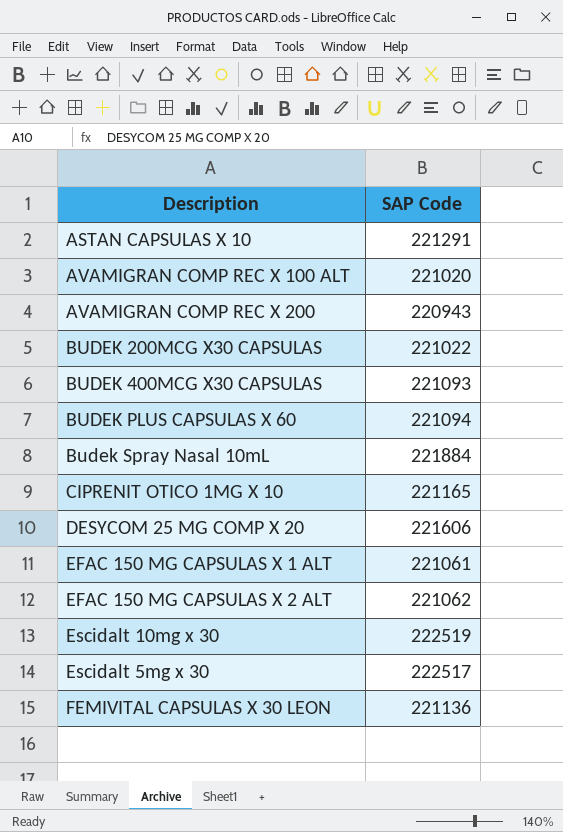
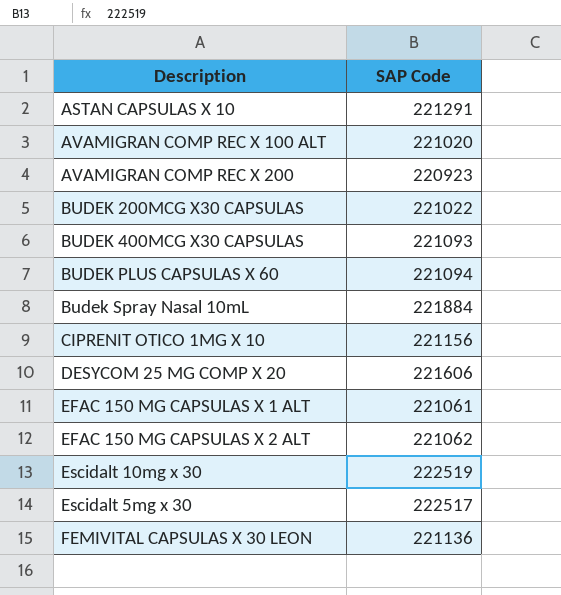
AVAMIGRAN COMP REC X 200 | SAP Code: 220943 -> 220923
CIPRENIT OTICO 1MG X 10 | SAP Code: 221165 -> 221156

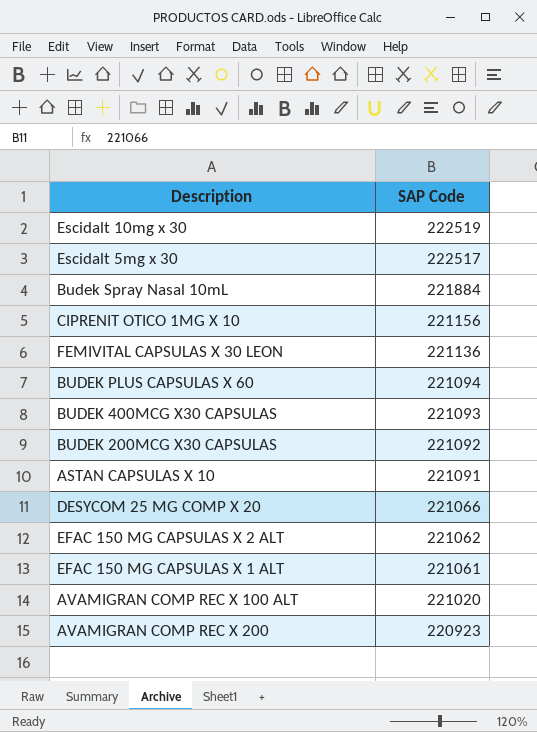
row order: none -> SAP Code descending
BUDEK 200MCG X30 CAPSULAS | SAP Code: 221022 -> 221092
ASTAN CAPSULAS X 10 | SAP Code: 221291 -> 221091
DESYCOM 25 MG COMP X 20 | SAP Code: 221606 -> 221066

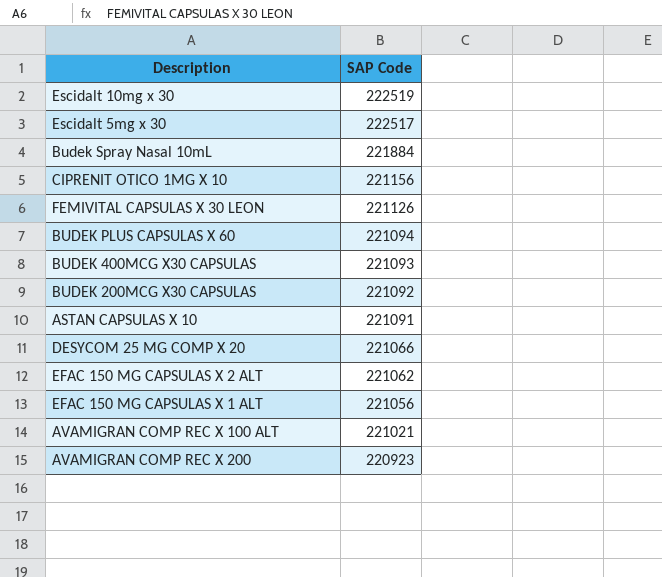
FEMIVITAL CAPSULAS X 30 LEON | SAP Code: 221136 -> 221126
EFAC 150 MG CAPSULAS X 1 ALT | SAP Code: 221061 -> 221056
AVAMIGRAN COMP REC X 100 ALT | SAP Code: 221020 -> 221021

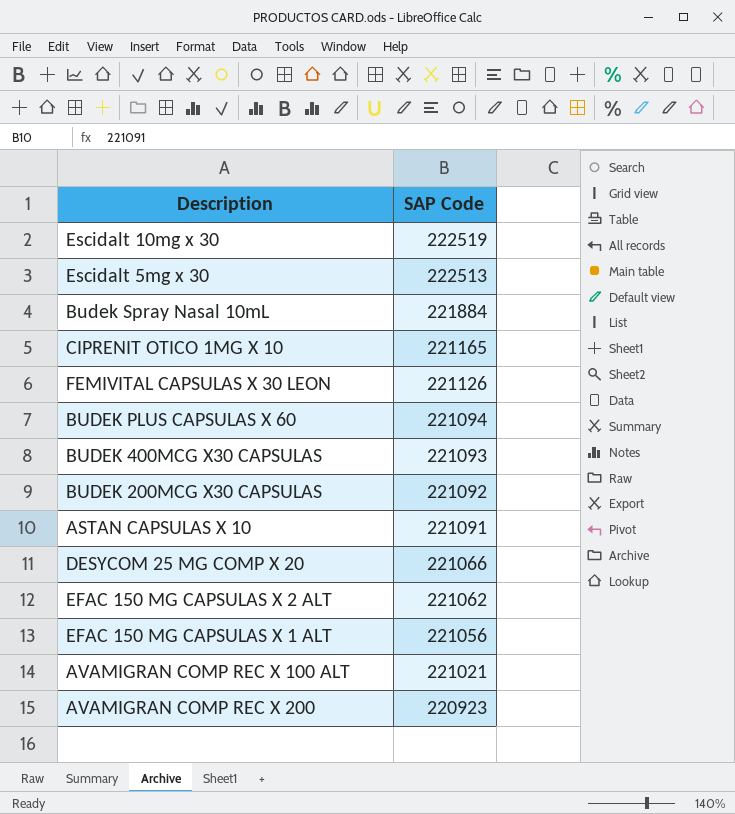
Escidalt 5mg x 30 | SAP Code: 222517 -> 222513
CIPRENIT OTICO 1MG X 10 | SAP Code: 221156 -> 221165

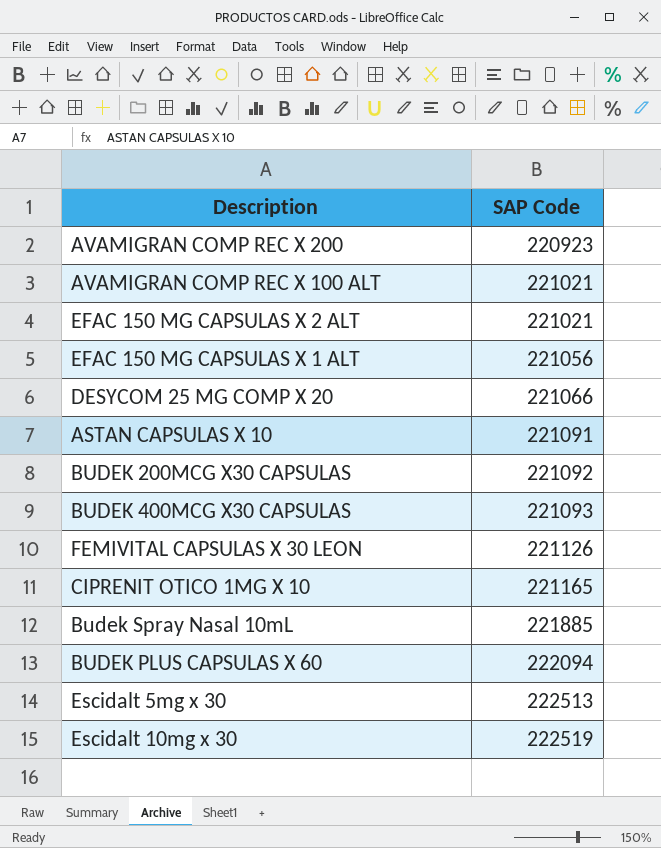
row order: SAP Code descending -> SAP Code ascending
EFAC 150 MG CAPSULAS X 2 ALT | SAP Code: 221062 -> 221021
Budek Spray Nasal 10mL | SAP Code: 221884 -> 221885
BUDEK PLUS CAPSULAS X 60 | SAP Code: 221094 -> 222094

